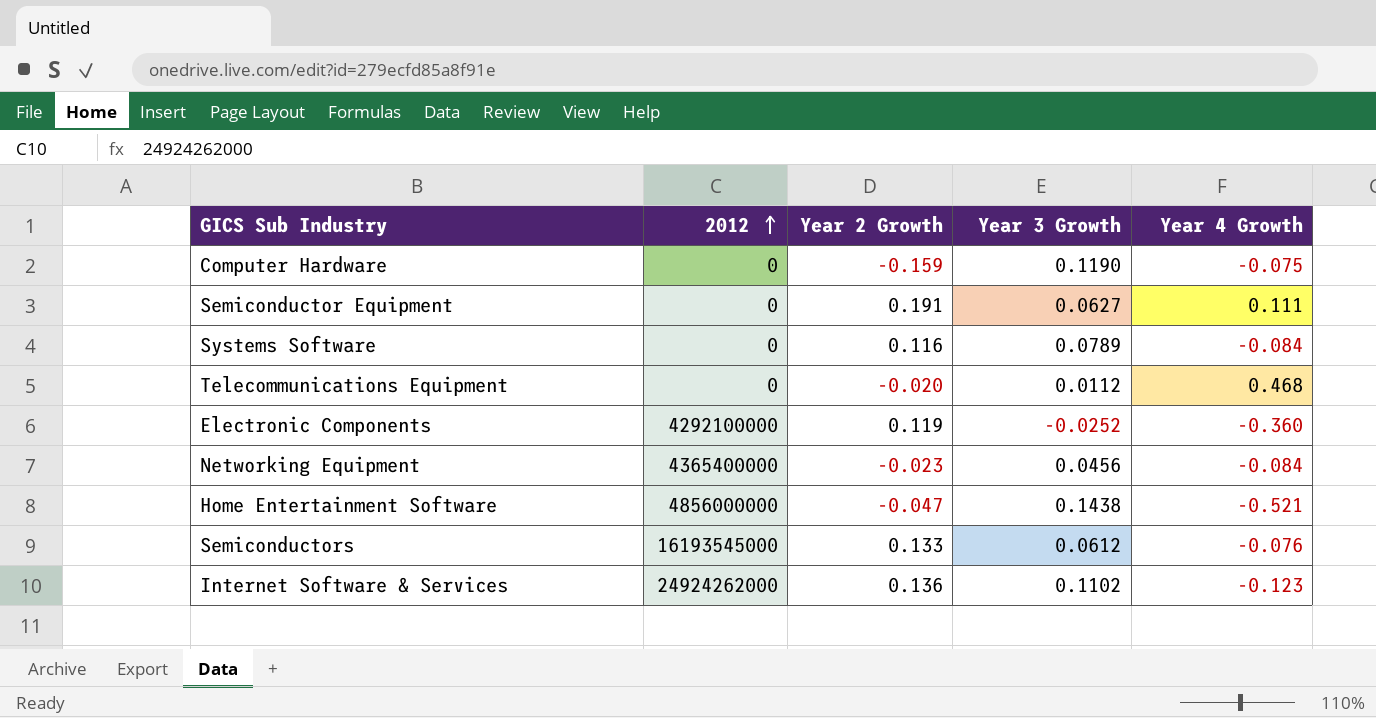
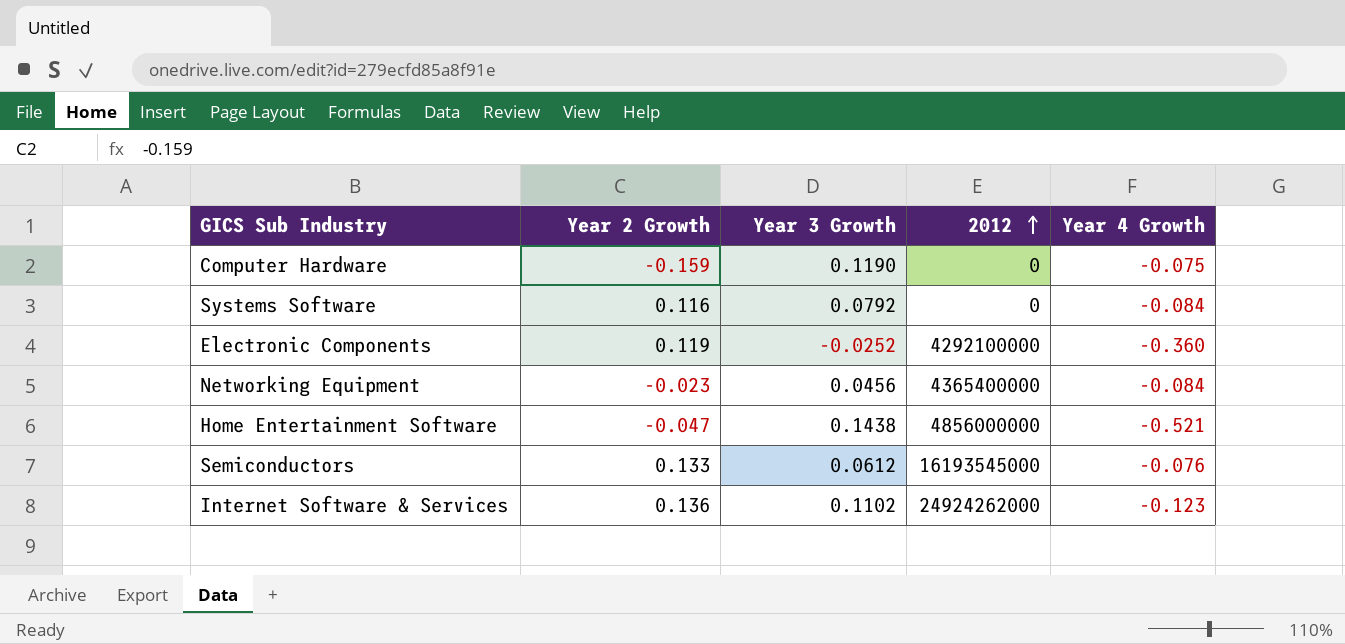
column 2012 | position: 2 -> 4
row Semiconductor Equipment: 0 | 0.191 | 0.0627 | 0.111 -> none
row Telecommunications Equipment: 0 | -0.020 | 0.0112 | 0.468 -> none
Systems Software | Year 3 Growth: 0.0789 -> 0.0792

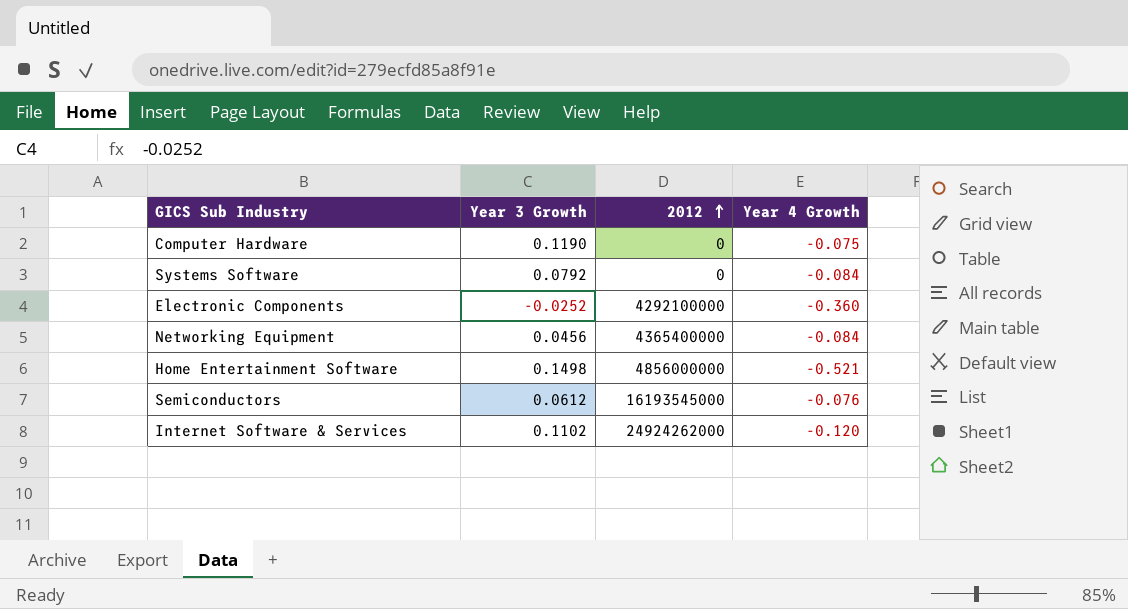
column Year 2 Growth | position: 2 -> none
Home Entertainment Software | Year 3 Growth: 0.1438 -> 0.1498
Internet Software & Services | Year 4 Growth: -0.123 -> -0.120

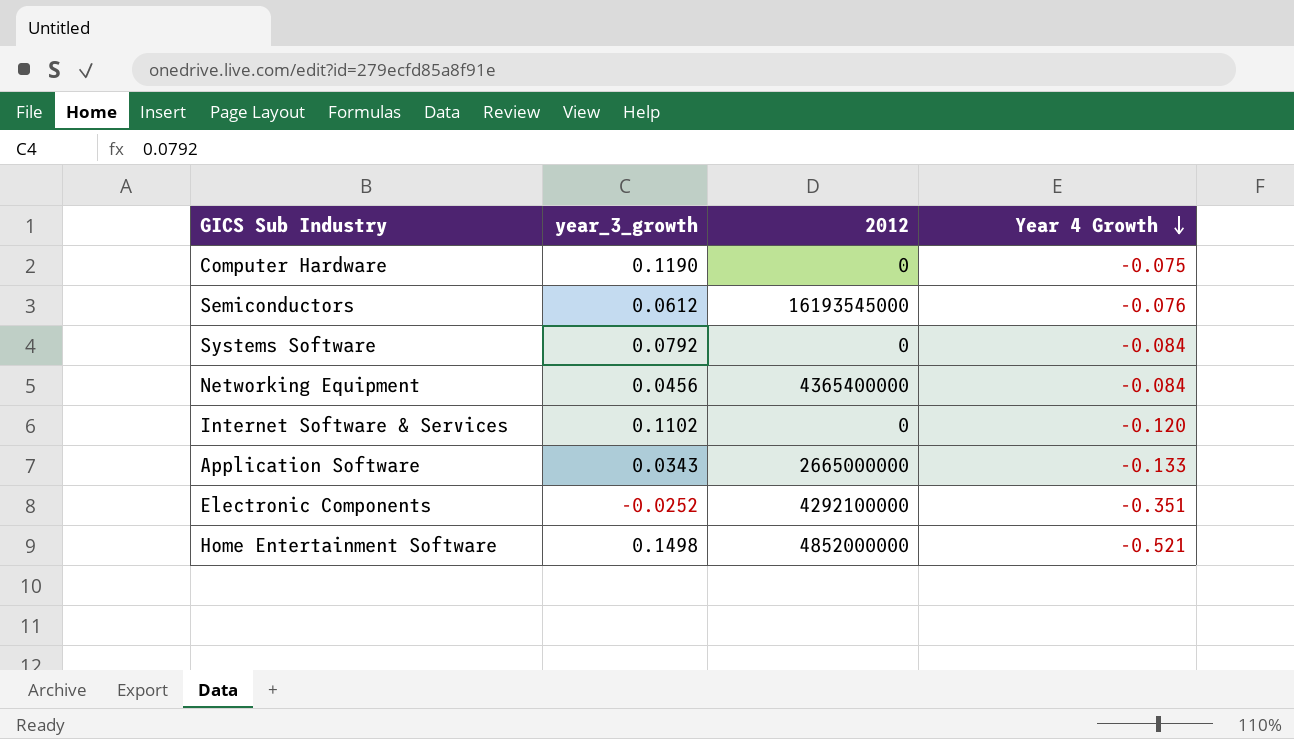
row order: 2012 ascending -> Year 4 Growth descending
column name: Year 3 Growth -> year_3_growth
Internet Software & Services | 2012: 24924262000 -> 0
row Application Software: none -> 0.0343 | 2665000000 | -0.133
Electronic Components | Year 4 Growth: -0.360 -> -0.351
Home Entertainment Software | 2012: 4856000000 -> 4852000000

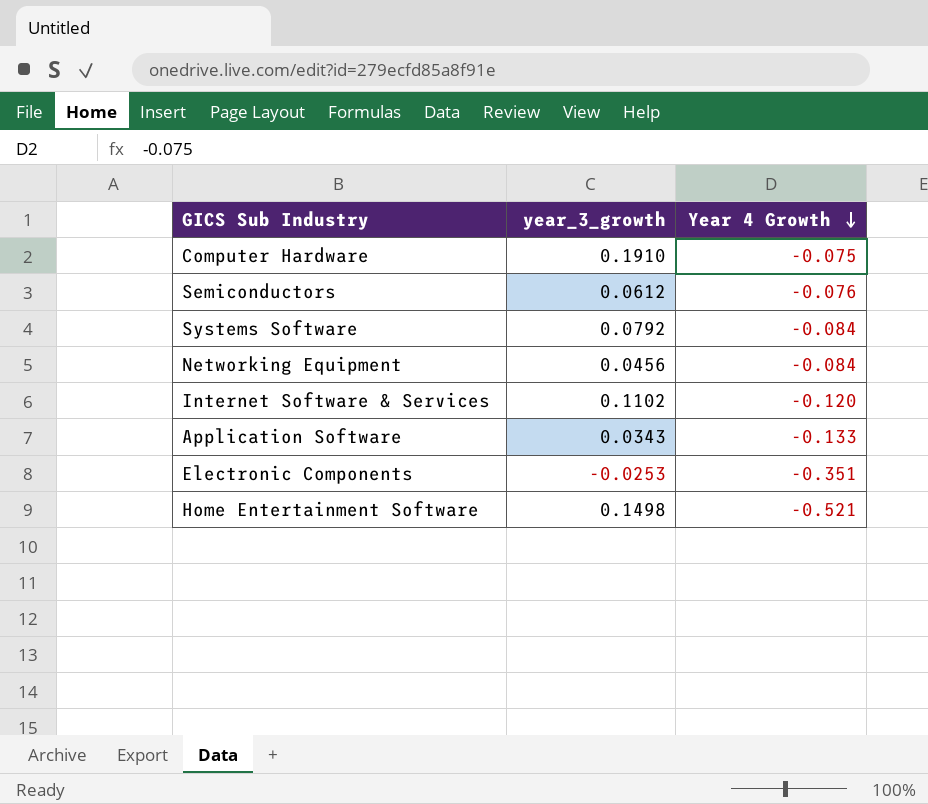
column 2012 | position: 3 -> none
Computer Hardware | year_3_growth: 0.1190 -> 0.1910
Electronic Components | year_3_growth: -0.0252 -> -0.0253

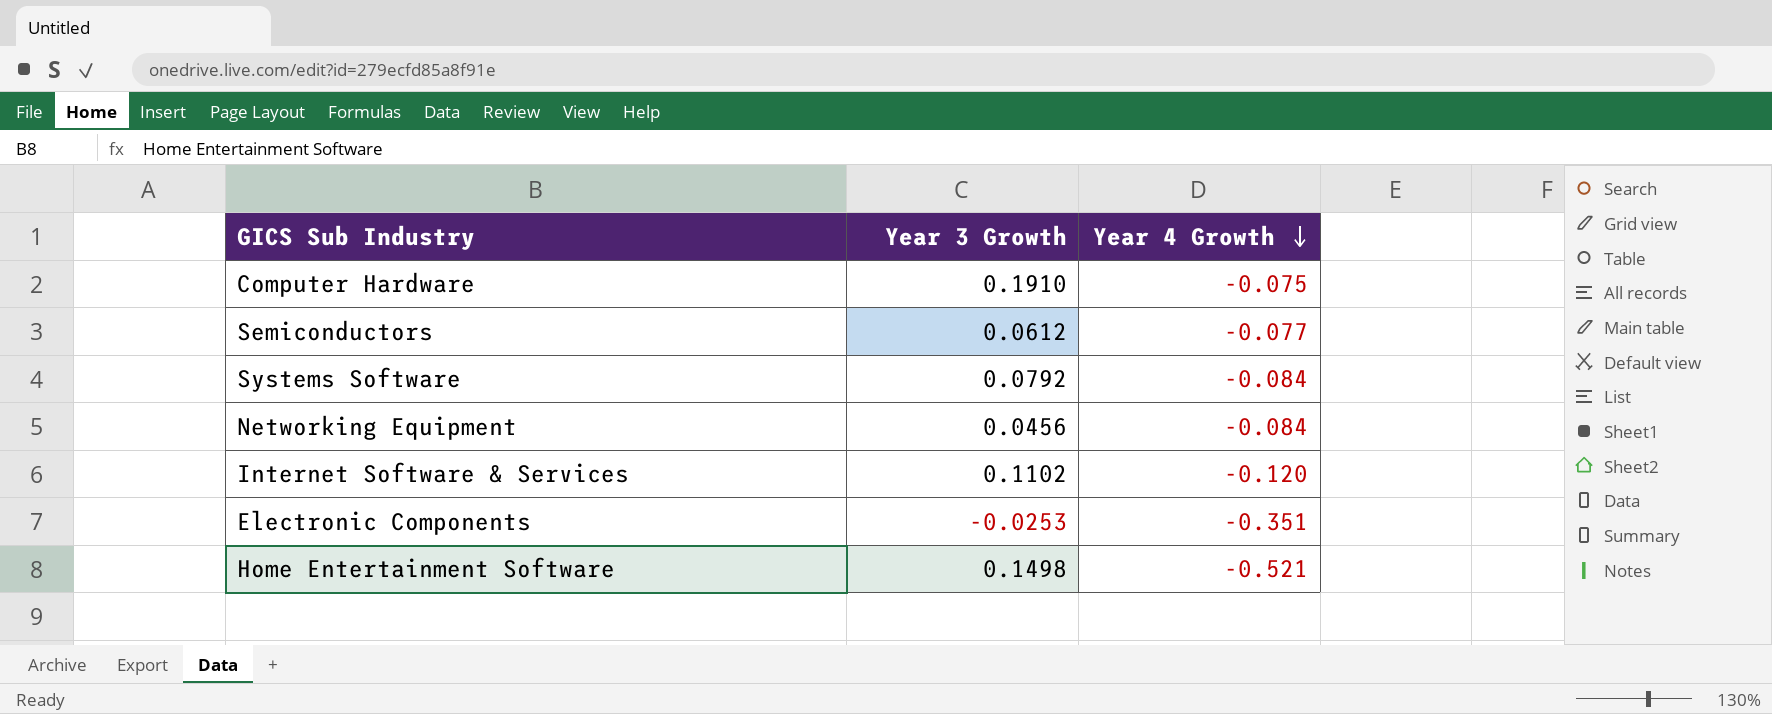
column name: year_3_growth -> Year 3 Growth
row Application Software: 0.0343 | -0.133 -> none
Semiconductors | Year 4 Growth: -0.076 -> -0.077

